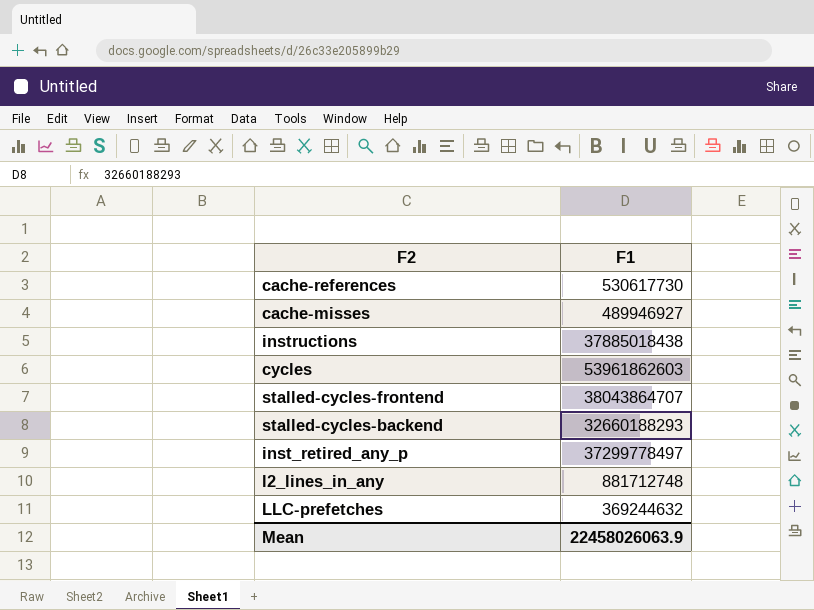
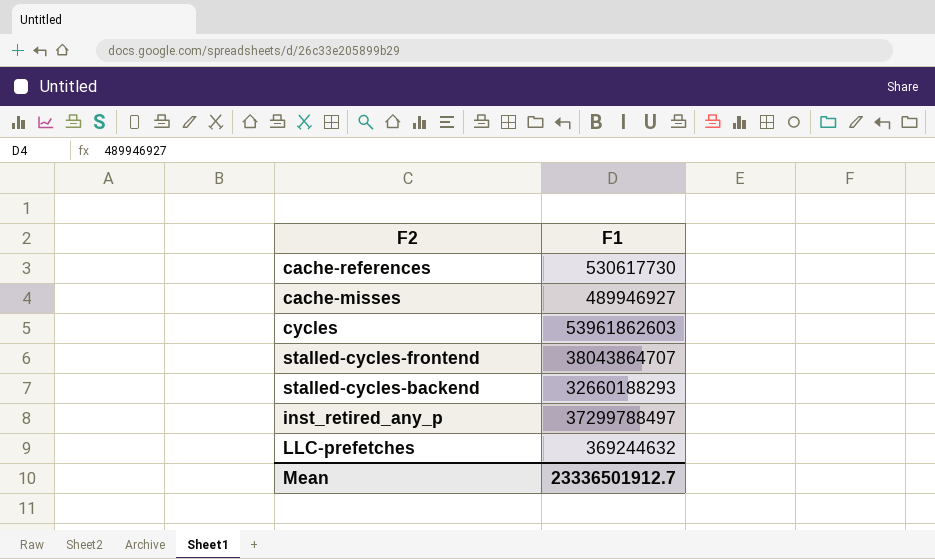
row instructions: 37885018438 -> none
row l2_lines_in_any: 881712748 -> none
inst_retired_any_p | F1: 37299778497 -> 37299788497
Mean | F1: 22458026063.9 -> 23336501912.7

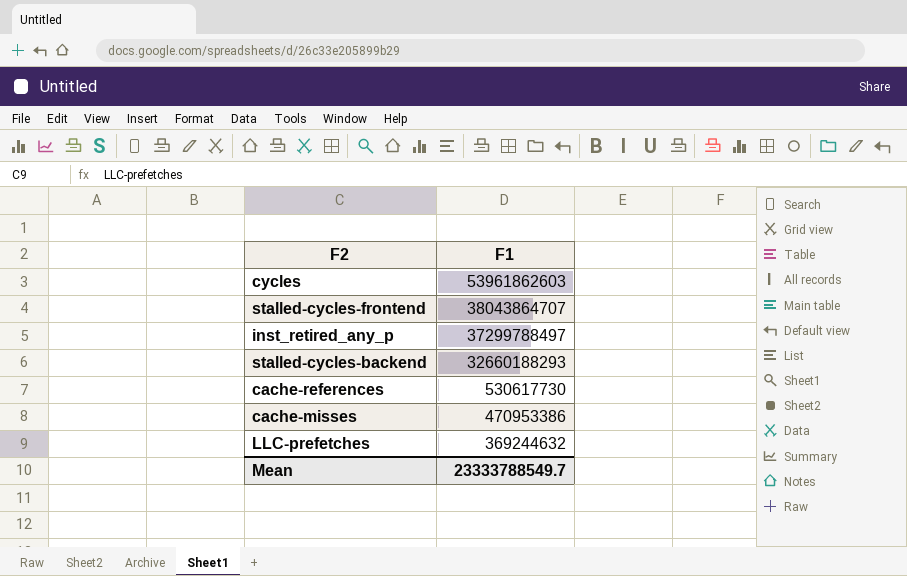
row order: none -> F1 descending
cache-misses | F1: 489946927 -> 470953386
Mean | F1: 23336501912.7 -> 23333788549.7

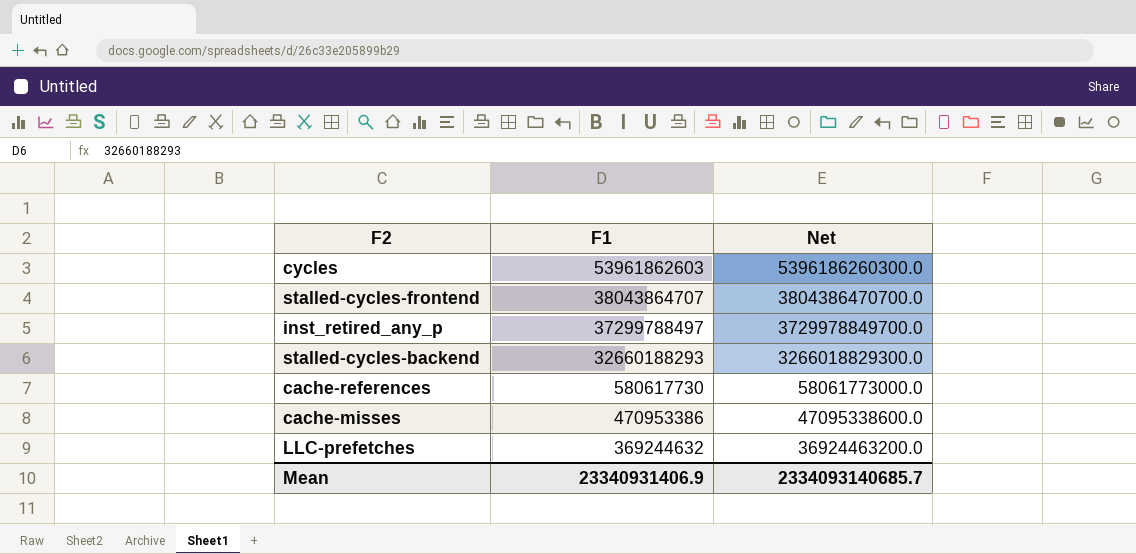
column Net | formula: none -> [F1] * 100
cache-references | F1: 530617730 -> 580617730
Mean | F1: 23333788549.7 -> 23340931406.9

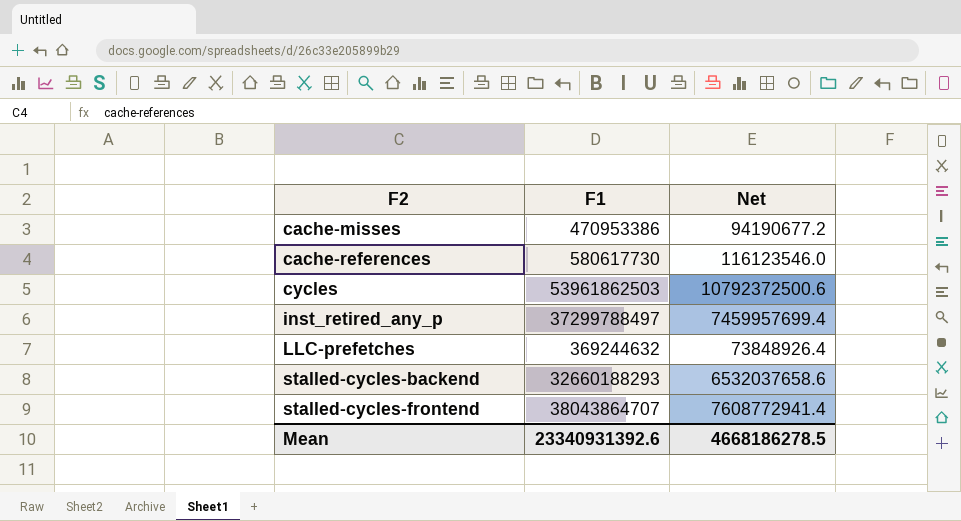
row order: F1 descending -> F2 ascending
column Net | formula: [F1] * 100 -> [F1] * 0.2
cycles | F1: 53961862603 -> 53961862503
Mean | F1: 23340931406.9 -> 23340931392.6
Mean | Net: 2334093140685.7 -> 4668186278.5

